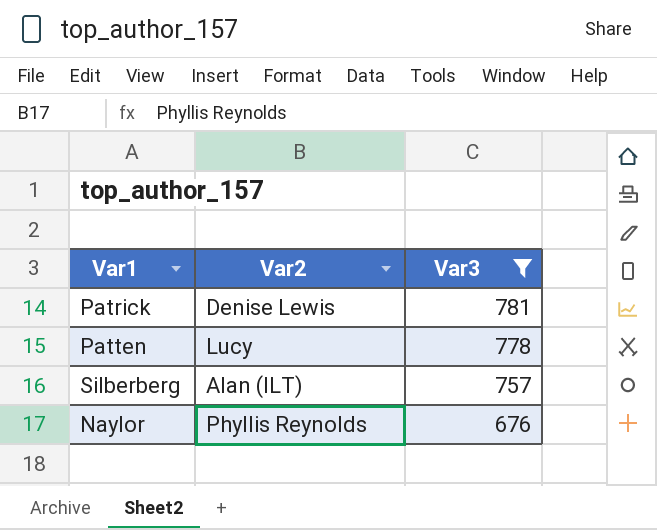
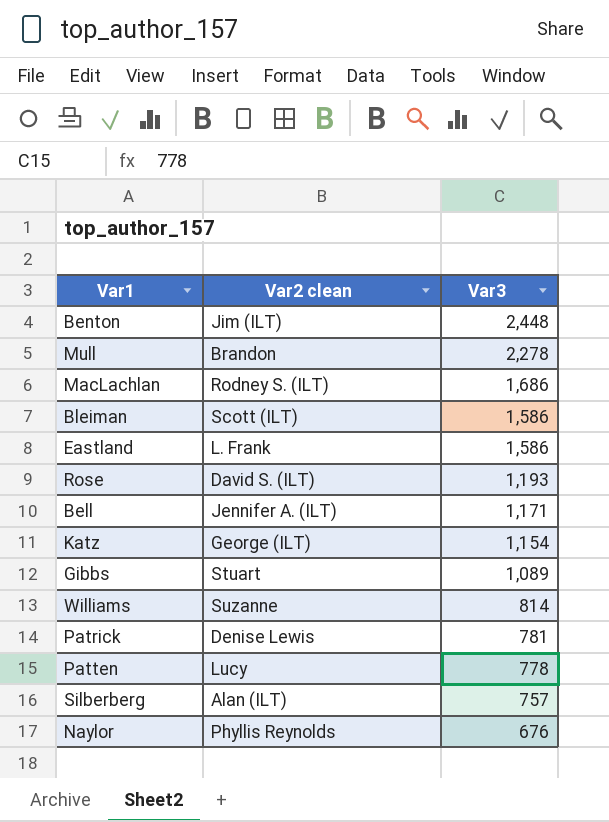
filter: Var3 <= 781 -> none
column name: Var2 -> Var2 clean

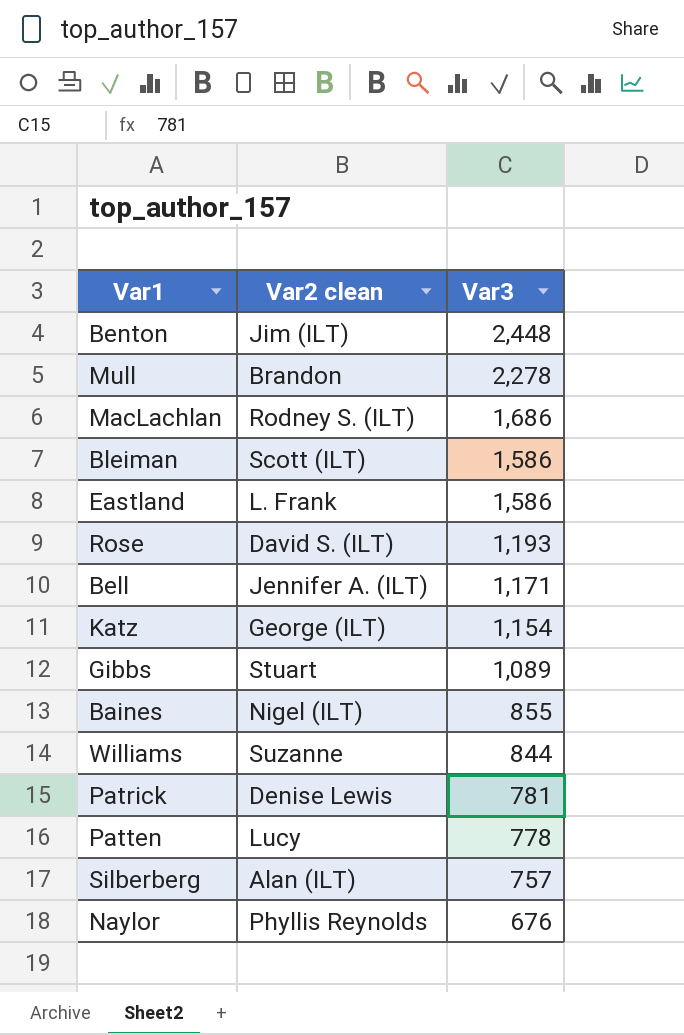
row Baines: none -> Nigel (ILT) | 855
Williams | Var3: 814 -> 844

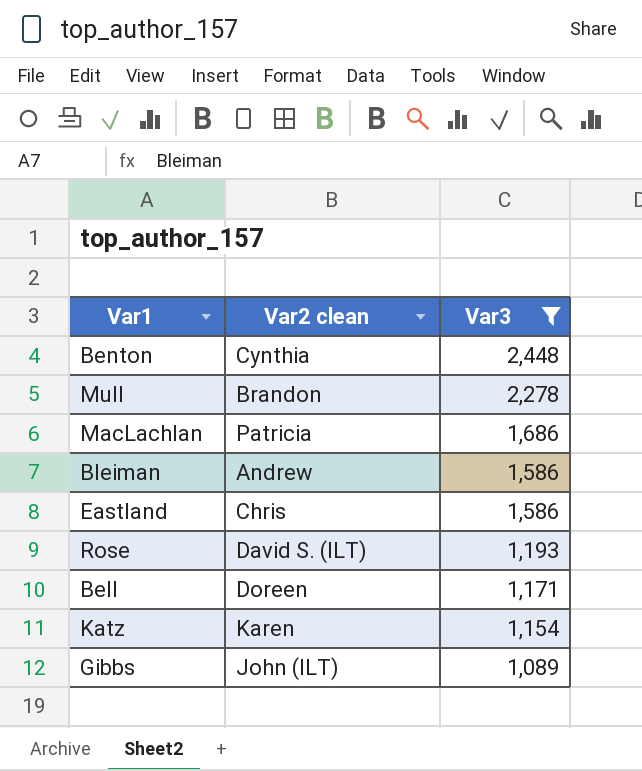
filter: none -> Var3 >= 1,089
Benton | Var2 clean: Jim (ILT) -> Cynthia
MacLachlan | Var2 clean: Rodney S. (ILT) -> Patricia
Bleiman | Var2 clean: Scott (ILT) -> Andrew
Eastland | Var2 clean: L. Frank -> Chris
Bell | Var2 clean: Jennifer A. (ILT) -> Doreen
Katz | Var2 clean: George (ILT) -> Karen
Gibbs | Var2 clean: Stuart -> John (ILT)

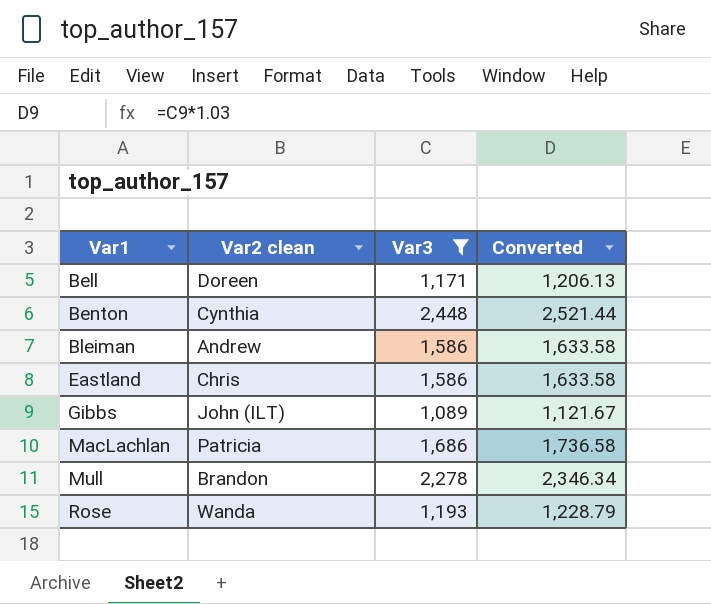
row order: Var3 descending -> Var1 ascending
column Converted | formula: none -> [Var3] * 1.03
row Katz: Karen | 1,154 -> none
Rose | Var2 clean: David S. (ILT) -> Wanda

